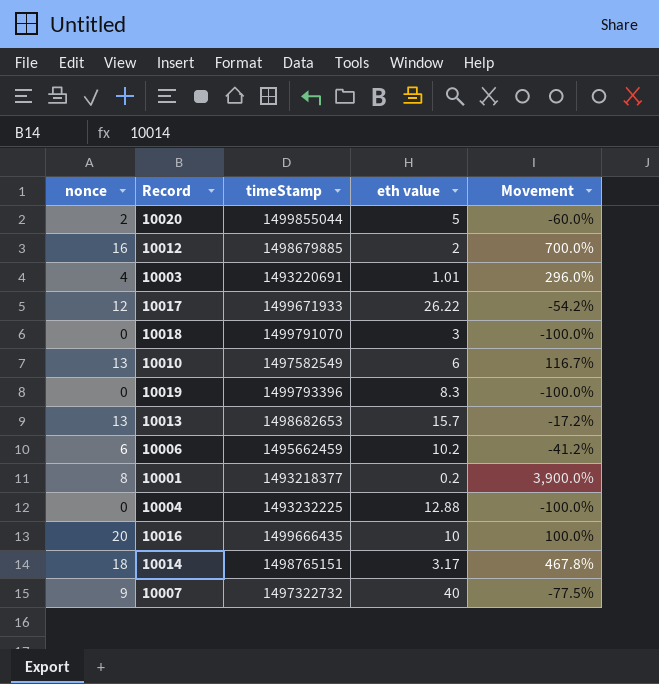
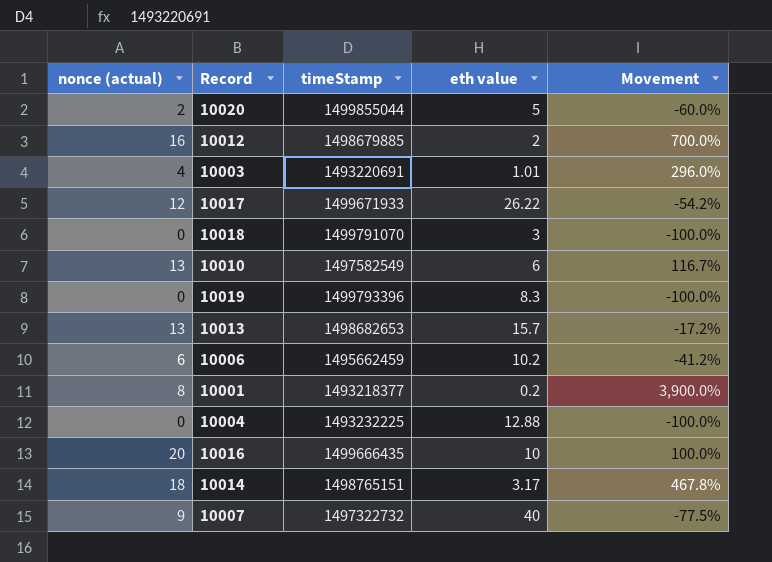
column name: nonce -> nonce (actual)

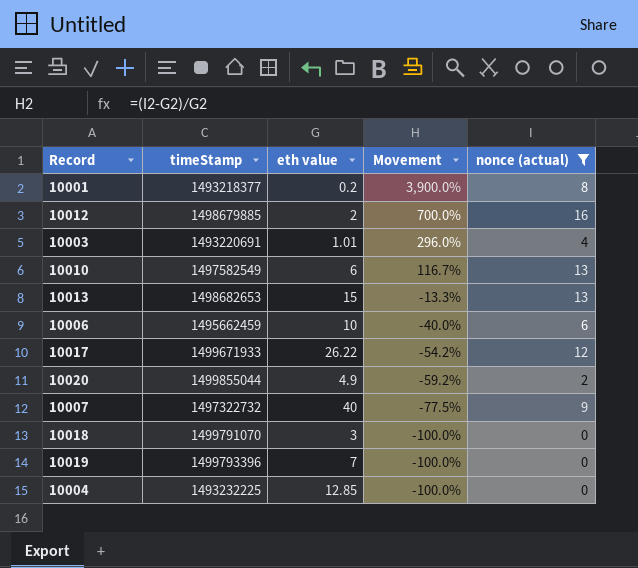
filter: none -> nonce (actual) <= 16
row order: none -> Movement descending
column nonce (actual) | position: 1 -> 5
10013 | eth value: 15.7 -> 15
10013 | Movement: -17.2% -> -13.3%
10006 | eth value: 10.2 -> 10
10006 | Movement: -41.2% -> -40.0%
10020 | eth value: 5 -> 4.9
10020 | Movement: -60.0% -> -59.2%
10019 | eth value: 8.3 -> 7
10004 | eth value: 12.88 -> 12.85

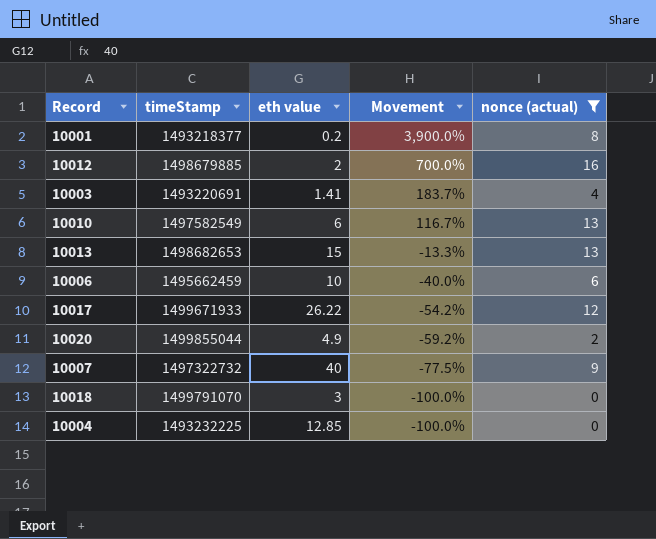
row 10019: 1499793396 | 7 | -100.0% | 0 -> none
10003 | eth value: 1.01 -> 1.41
10003 | Movement: 296.0% -> 183.7%

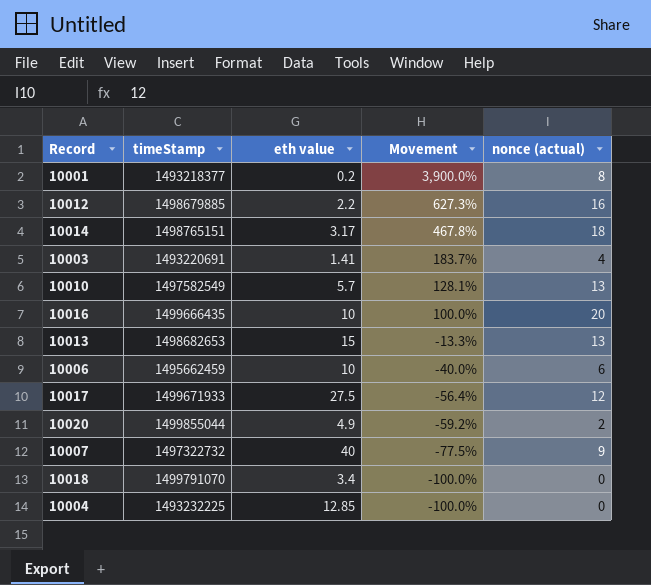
filter: nonce (actual) <= 16 -> none
10012 | eth value: 2 -> 2.2
10012 | Movement: 700.0% -> 627.3%
10010 | eth value: 6 -> 5.7
10010 | Movement: 116.7% -> 128.1%
10017 | eth value: 26.22 -> 27.5
10017 | Movement: -54.2% -> -56.4%
10018 | eth value: 3 -> 3.4

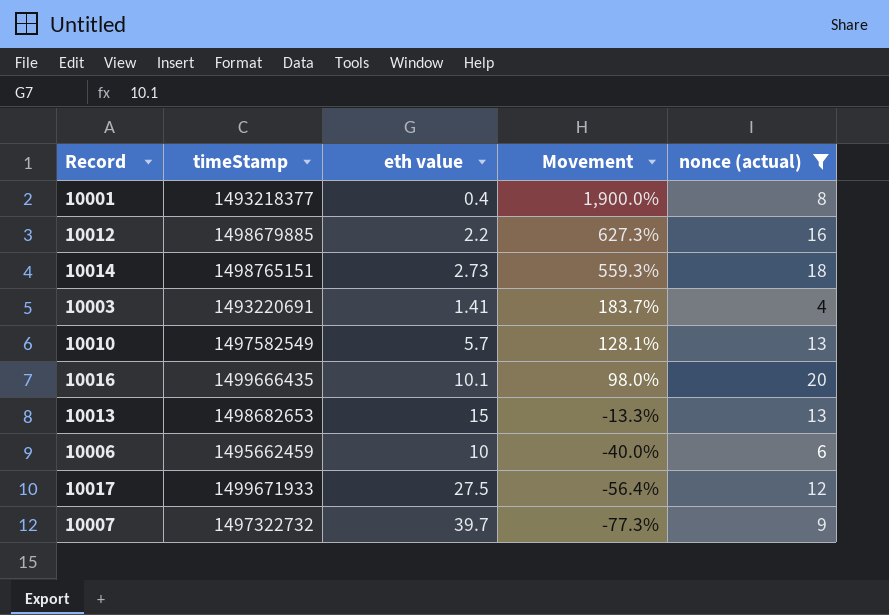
filter: none -> nonce (actual) >= 4
10001 | eth value: 0.2 -> 0.4
10001 | Movement: 3,900.0% -> 1,900.0%
10014 | eth value: 3.17 -> 2.73
10014 | Movement: 467.8% -> 559.3%
10016 | eth value: 10 -> 10.1
10016 | Movement: 100.0% -> 98.0%
10007 | eth value: 40 -> 39.7
10007 | Movement: -77.5% -> -77.3%

